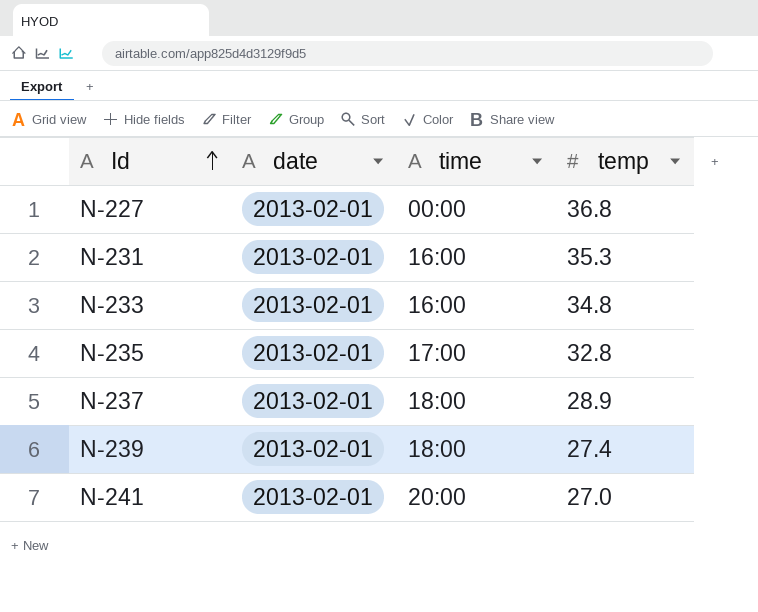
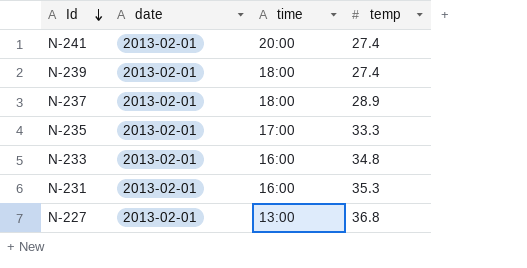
row order: Id ascending -> Id descending
N-241 | temp: 27.0 -> 27.4
N-235 | temp: 32.8 -> 33.3
N-227 | time: 00:00 -> 13:00

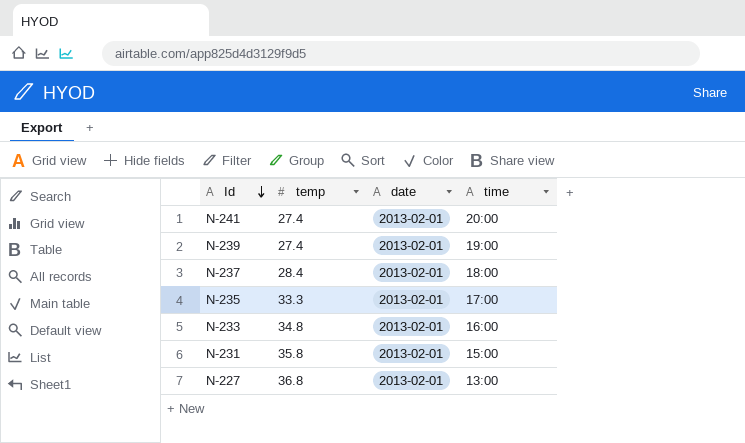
column temp | position: 4 -> 2
N-239 | time: 18:00 -> 19:00
N-237 | temp: 28.9 -> 28.4
N-231 | temp: 35.3 -> 35.8
N-231 | time: 16:00 -> 15:00

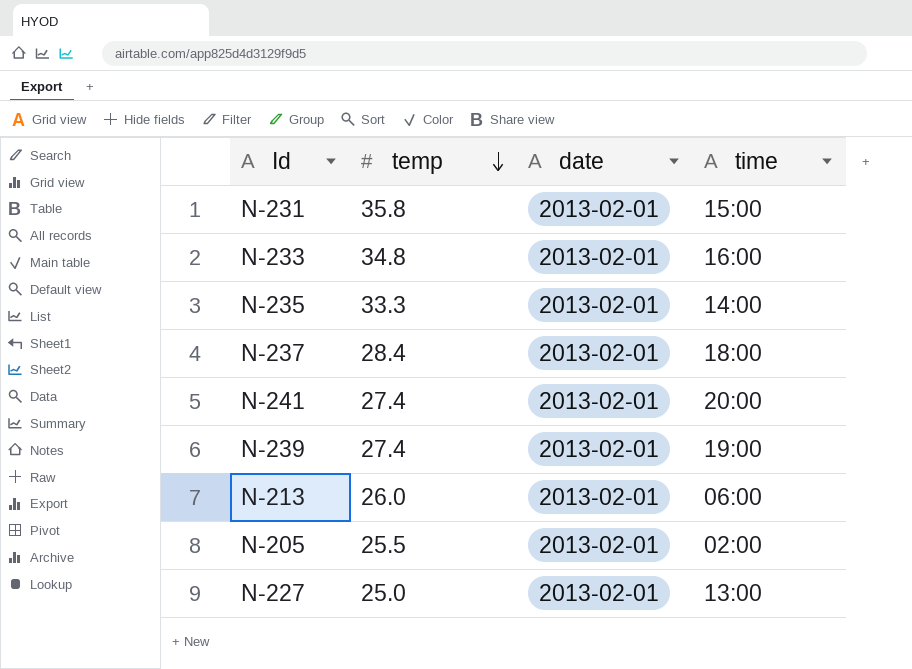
row order: Id descending -> temp descending
N-235 | time: 17:00 -> 14:00
row N-213: none -> 26.0 | 2013-02-01 | 06:00
row N-205: none -> 25.5 | 2013-02-01 | 02:00
N-227 | temp: 36.8 -> 25.0

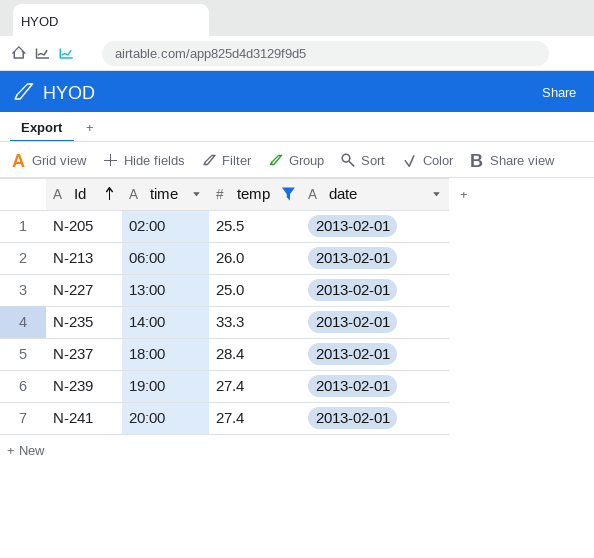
filter: none -> temp <= 33.3
row order: temp descending -> Id ascending
column time | position: 4 -> 2

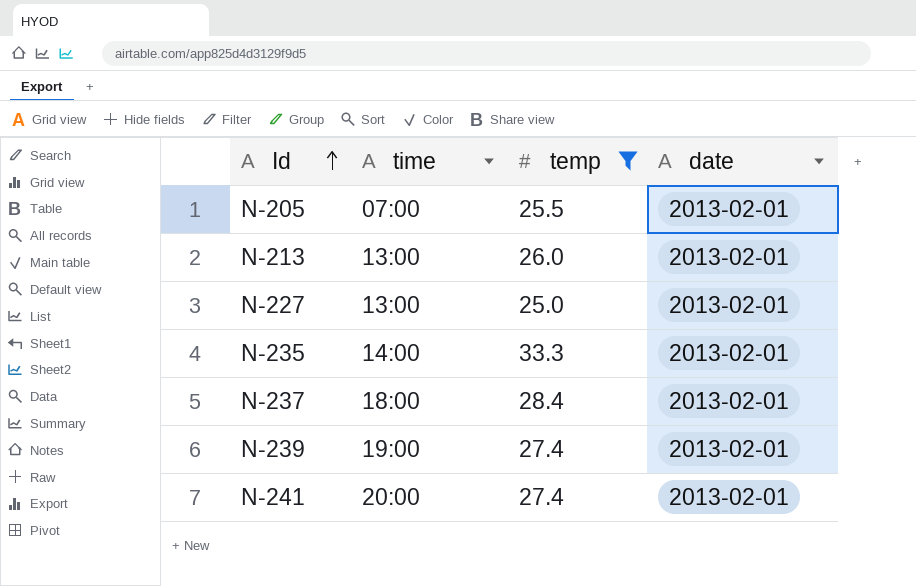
N-205 | time: 02:00 -> 07:00
N-213 | time: 06:00 -> 13:00

